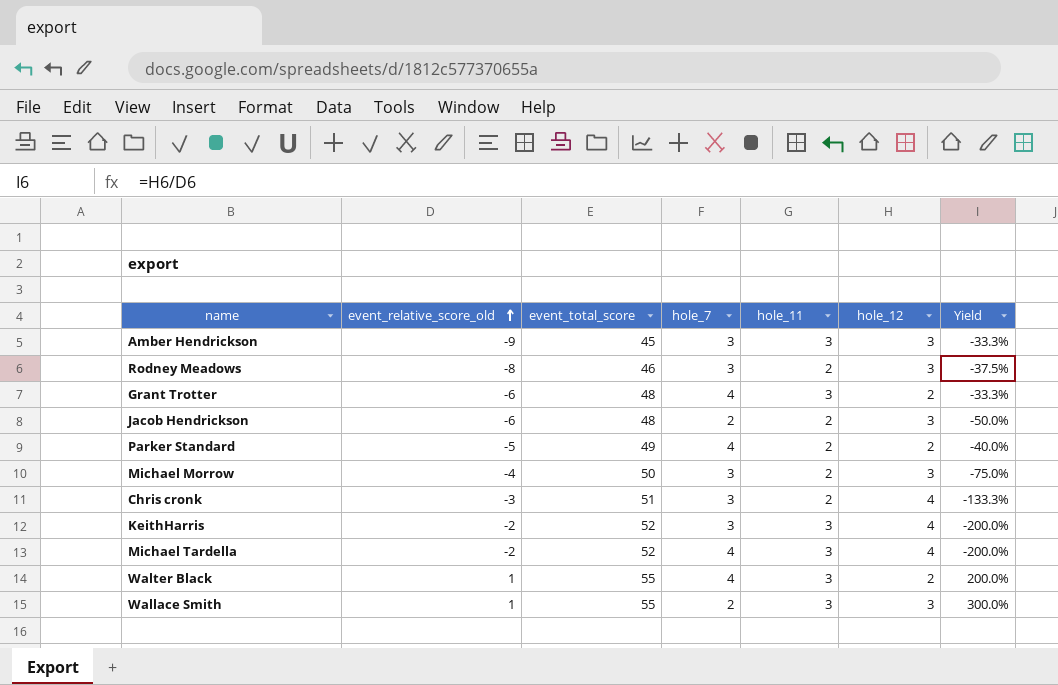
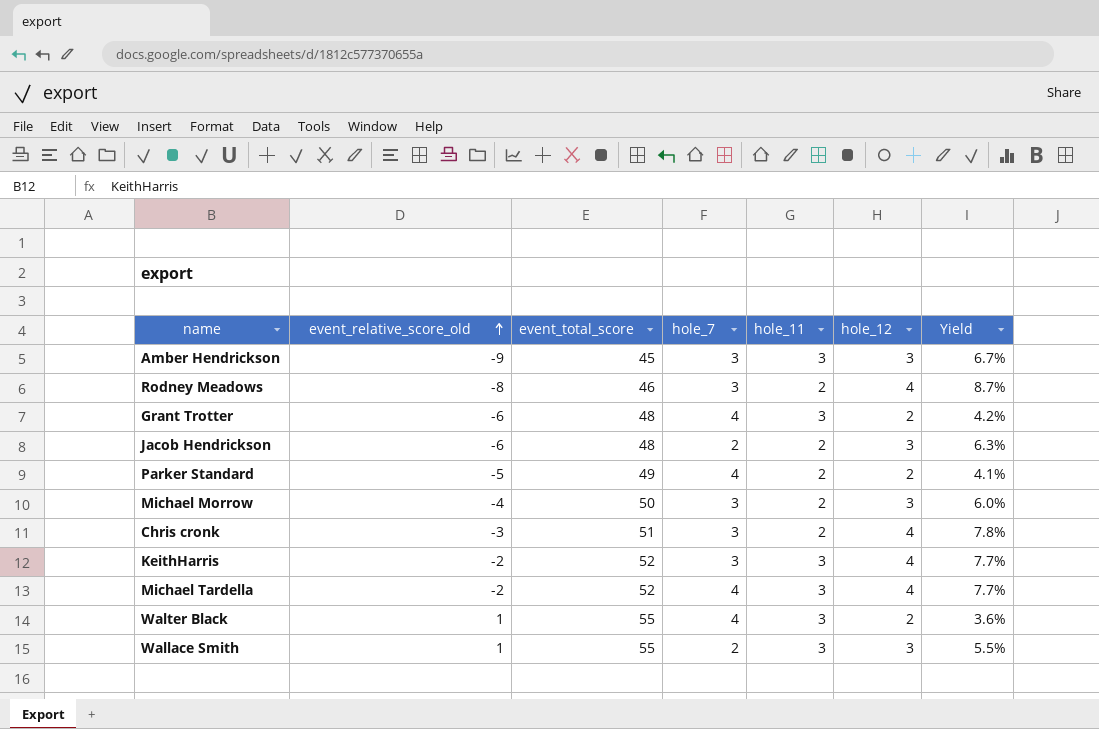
column Yield | formula: [hole_12] / [event_relative_score_old] -> [hole_12] / [event_total_score]
Rodney Meadows | hole_12: 3 -> 4

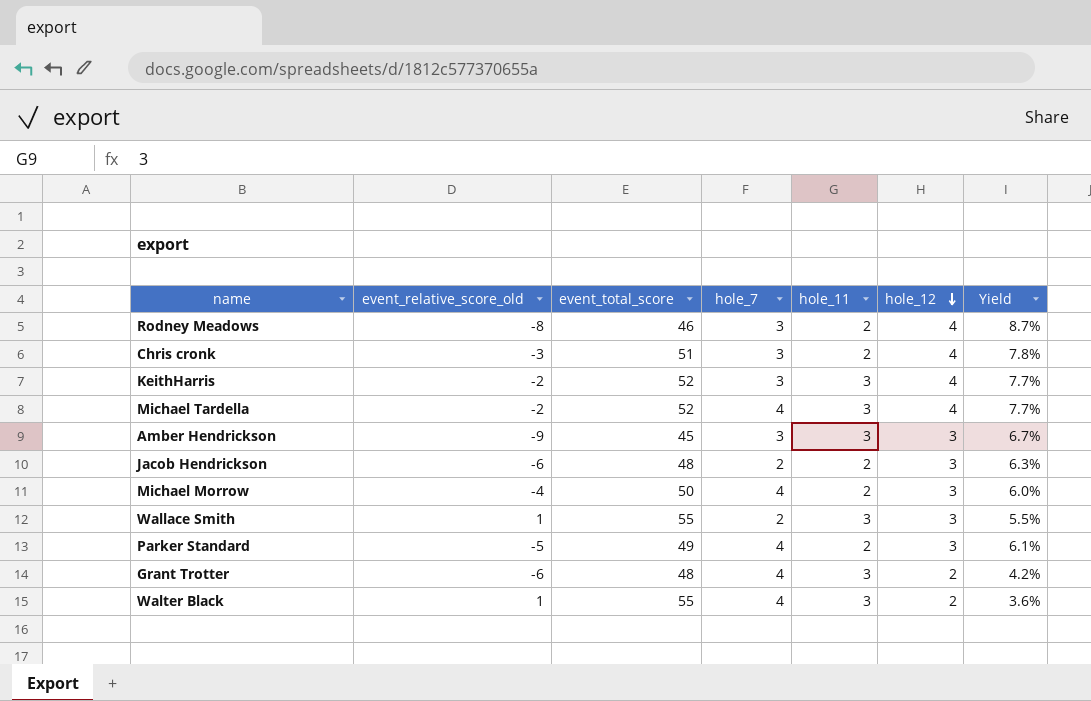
row order: event_relative_score_old ascending -> hole_12 descending
Michael Morrow | hole_7: 3 -> 4
Parker Standard | hole_12: 2 -> 3
Parker Standard | Yield: 4.1% -> 6.1%

